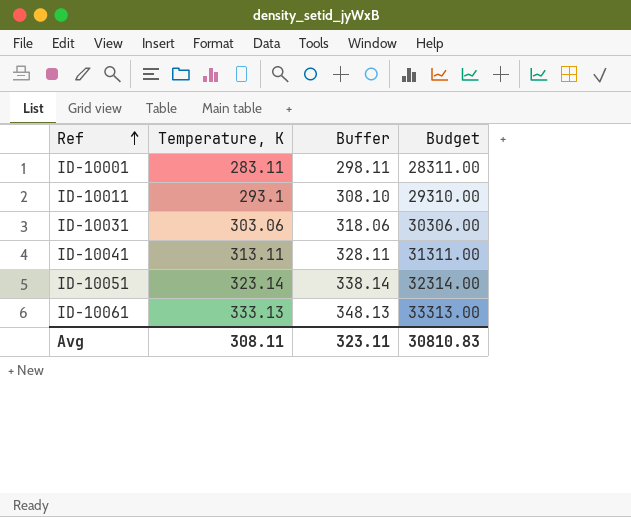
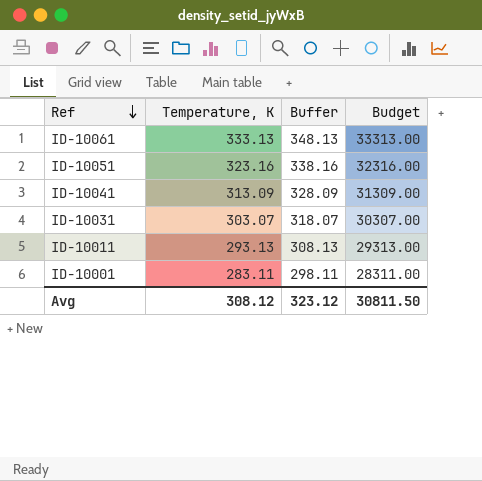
row order: Ref ascending -> Ref descending
ID-10051 | Temperature, K: 323.14 -> 323.16
ID-10051 | Buffer: 338.14 -> 338.16
ID-10051 | Budget: 32314.00 -> 32316.00
ID-10041 | Temperature, K: 313.11 -> 313.09
ID-10041 | Buffer: 328.11 -> 328.09
ID-10041 | Budget: 31311.00 -> 31309.00
ID-10031 | Temperature, K: 303.06 -> 303.07
ID-10031 | Buffer: 318.06 -> 318.07
ID-10031 | Budget: 30306.00 -> 30307.00
ID-10011 | Temperature, K: 293.1 -> 293.13
ID-10011 | Buffer: 308.10 -> 308.13
ID-10011 | Budget: 29310.00 -> 29313.00
Avg | Temperature, K: 308.11 -> 308.12
Avg | Buffer: 323.11 -> 323.12
Avg | Budget: 30810.83 -> 30811.50

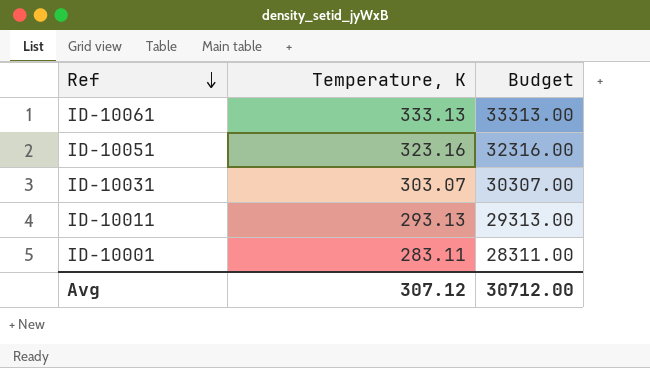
column Buffer | formula: [Temperature, K] + 15 -> none
row ID-10041: 313.09 | 328.09 | 31309.00 -> none
Avg | Temperature, K: 308.12 -> 307.12
Avg | Budget: 30811.50 -> 30712.00

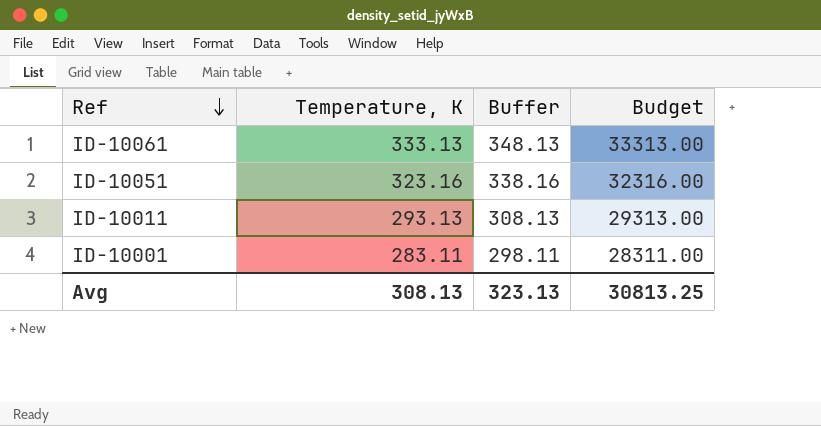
column Buffer | formula: none -> [Temperature, K] + 15
row ID-10031: 303.07 | 30307.00 -> none
Avg | Temperature, K: 307.12 -> 308.13
Avg | Budget: 30712.00 -> 30813.25

